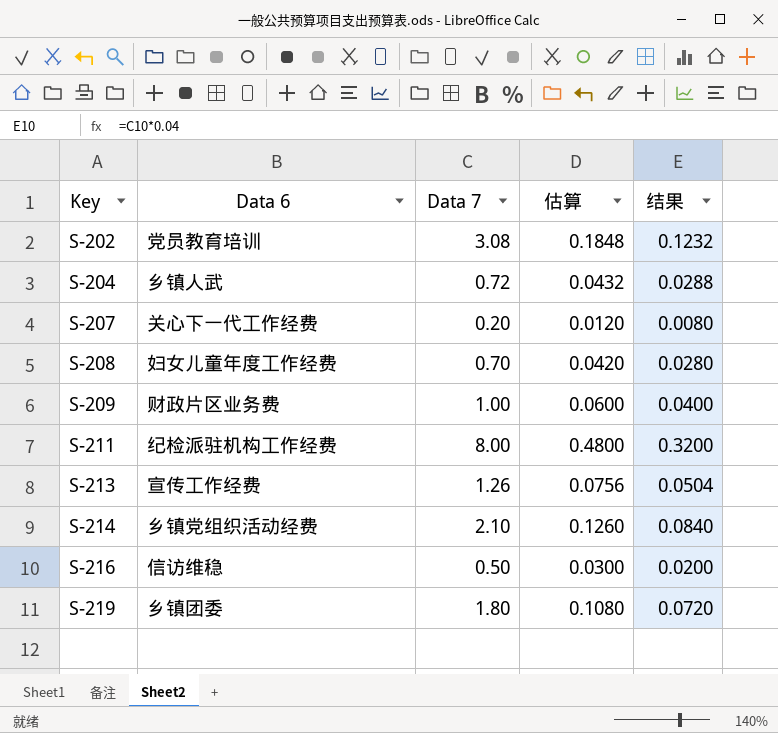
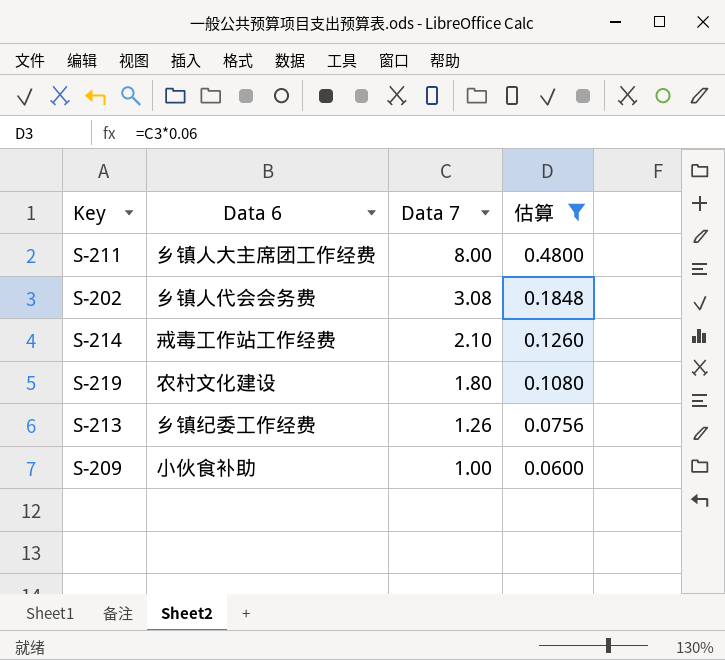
filter: none -> 估算 >= 0.0600
row order: Key ascending -> Data 7 descending
column 结果 | formula: [Data 7] * 0.04 -> none
S-211 | Data 6: 纪检派驻机构工作经费 -> 乡镇人大主席团工作经费
S-202 | Data 6: 党员教育培训 -> 乡镇人代会会务费
S-214 | Data 6: 乡镇党组织活动经费 -> 戒毒工作站工作经费
S-219 | Data 6: 乡镇团委 -> 农村文化建设
S-213 | Data 6: 宣传工作经费 -> 乡镇纪委工作经费
S-209 | Data 6: 财政片区业务费 -> 小伙食补助

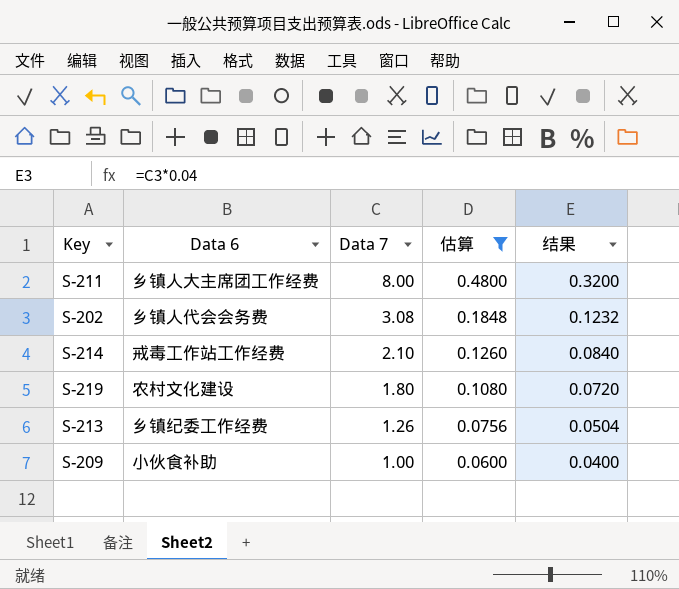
column 结果 | formula: none -> [Data 7] * 0.04

